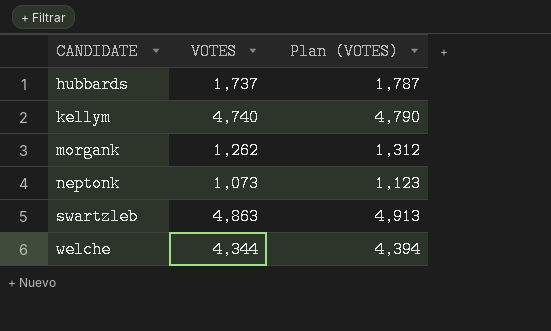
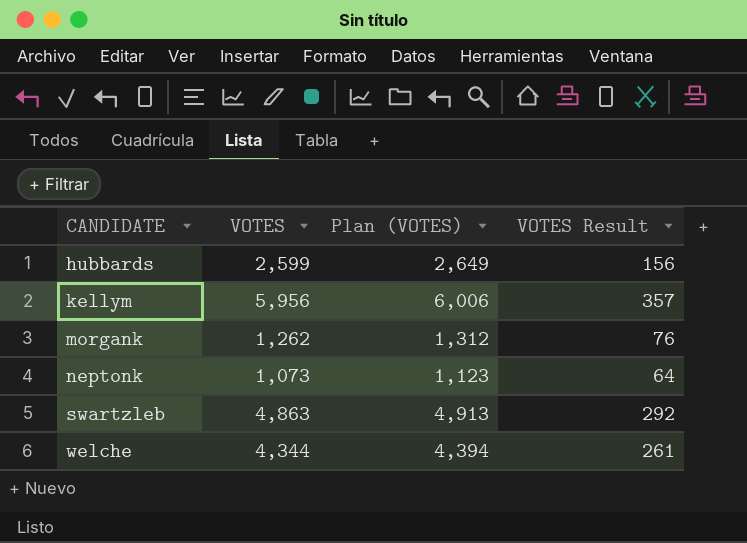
column VOTES Result | formula: none -> [VOTES] * 0.06
hubbards | VOTES: 1,737 -> 2,599
hubbards | Plan (VOTES): 1,787 -> 2,649
kellym | VOTES: 4,740 -> 5,956
kellym | Plan (VOTES): 4,790 -> 6,006

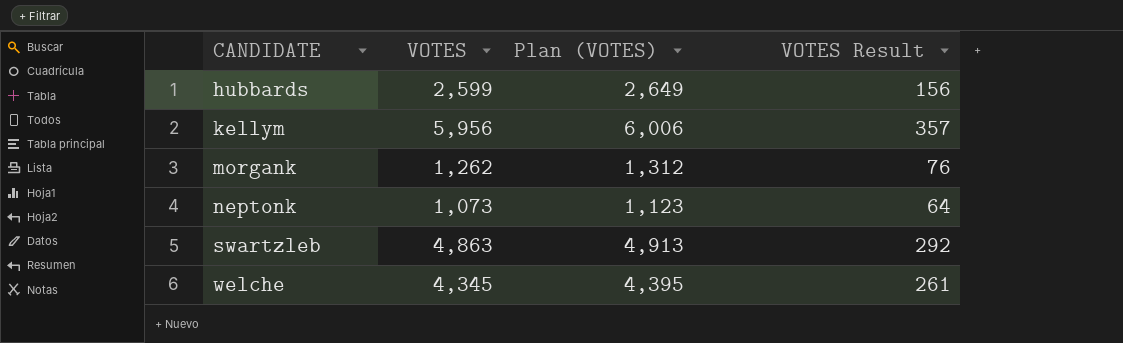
welche | VOTES: 4,344 -> 4,345
welche | Plan (VOTES): 4,394 -> 4,395

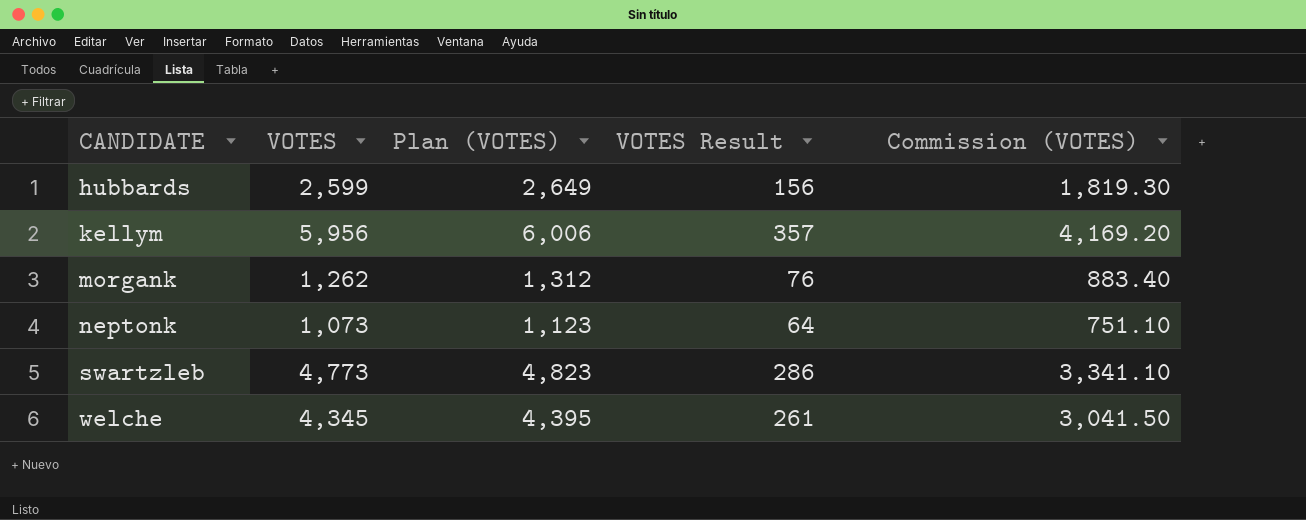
column Commission (VOTES) | formula: none -> [VOTES] * 0.7
swartzleb | VOTES: 4,863 -> 4,773
swartzleb | Plan (VOTES): 4,913 -> 4,823
swartzleb | VOTES Result: 292 -> 286

